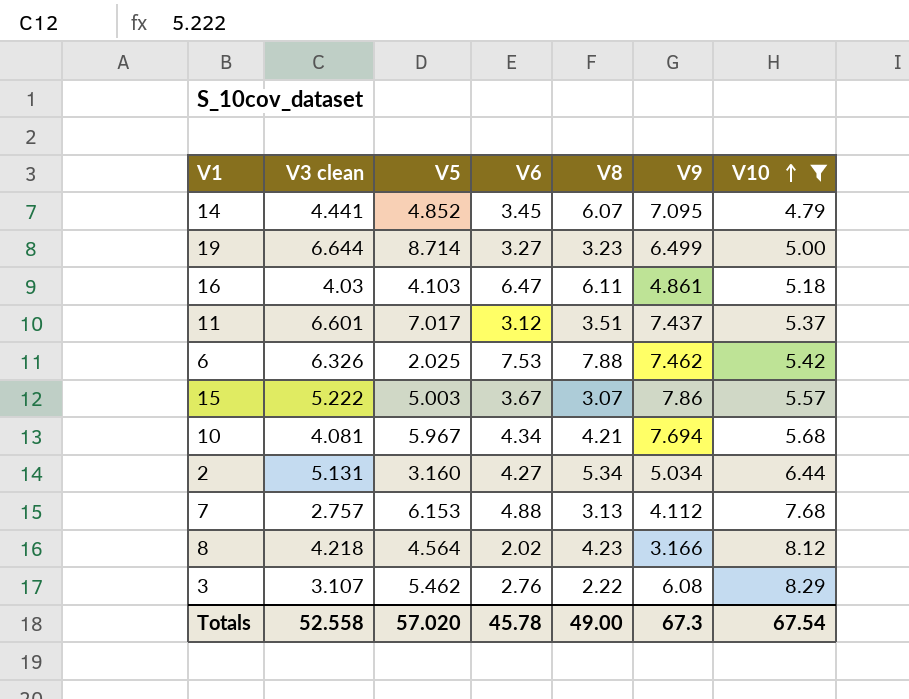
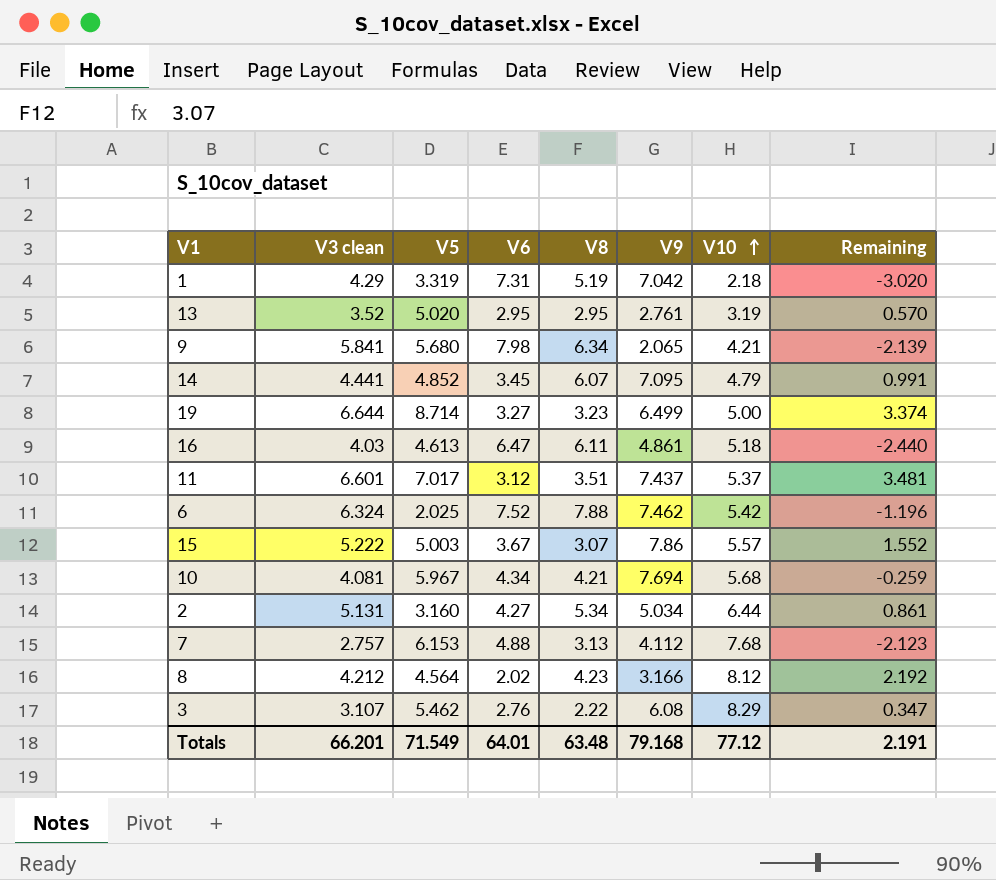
filter: V10 >= 4.79 -> none
column Remaining | formula: none -> [V3 clean] - [V6]
16 | V5: 4.103 -> 4.613
6 | V3 clean: 6.326 -> 6.324
6 | V6: 7.53 -> 7.52
8 | V3 clean: 4.218 -> 4.212
Totals | V3 clean: 52.558 -> 66.201
Totals | V5: 57.020 -> 71.549
Totals | V6: 45.78 -> 64.01
Totals | V8: 49.00 -> 63.48
Totals | V9: 67.3 -> 79.168
Totals | V10: 67.54 -> 77.12

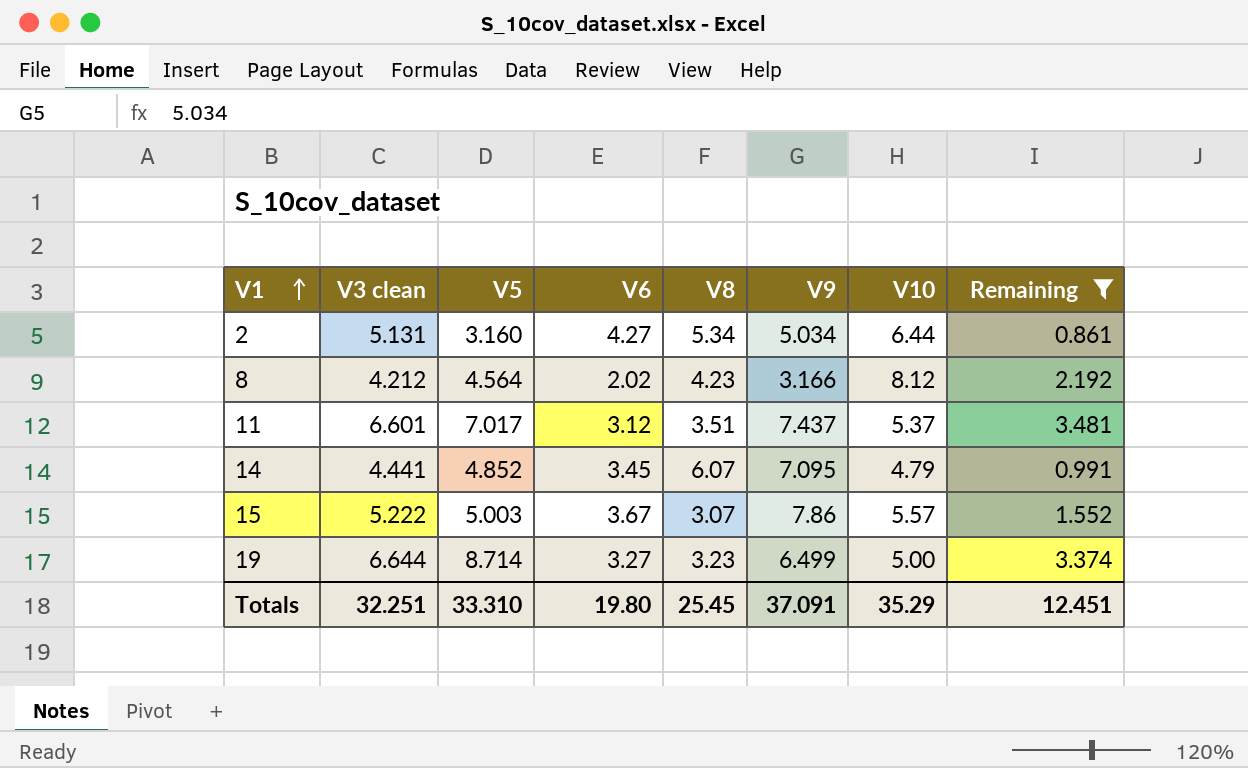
filter: none -> Remaining >= 0.861
row order: V10 ascending -> V1 ascending
Totals | V3 clean: 66.201 -> 32.251
Totals | V5: 71.549 -> 33.310
Totals | V6: 64.01 -> 19.80
Totals | V8: 63.48 -> 25.45
Totals | V9: 79.168 -> 37.091
Totals | V10: 77.12 -> 35.29
Totals | Remaining: 2.191 -> 12.451

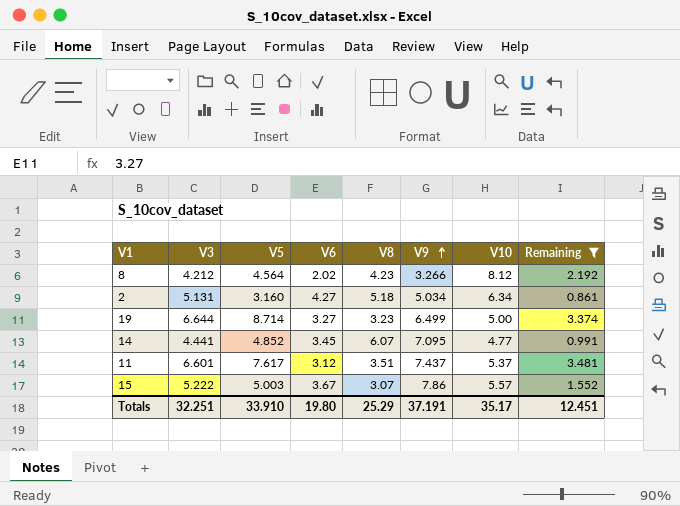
row order: V1 ascending -> V9 ascending
column name: V3 clean -> V3
8 | V9: 3.166 -> 3.266
2 | V8: 5.34 -> 5.18
2 | V10: 6.44 -> 6.34
14 | V10: 4.79 -> 4.77
11 | V5: 7.017 -> 7.617
Totals | V5: 33.310 -> 33.910
Totals | V8: 25.45 -> 25.29
Totals | V9: 37.091 -> 37.191
Totals | V10: 35.29 -> 35.17

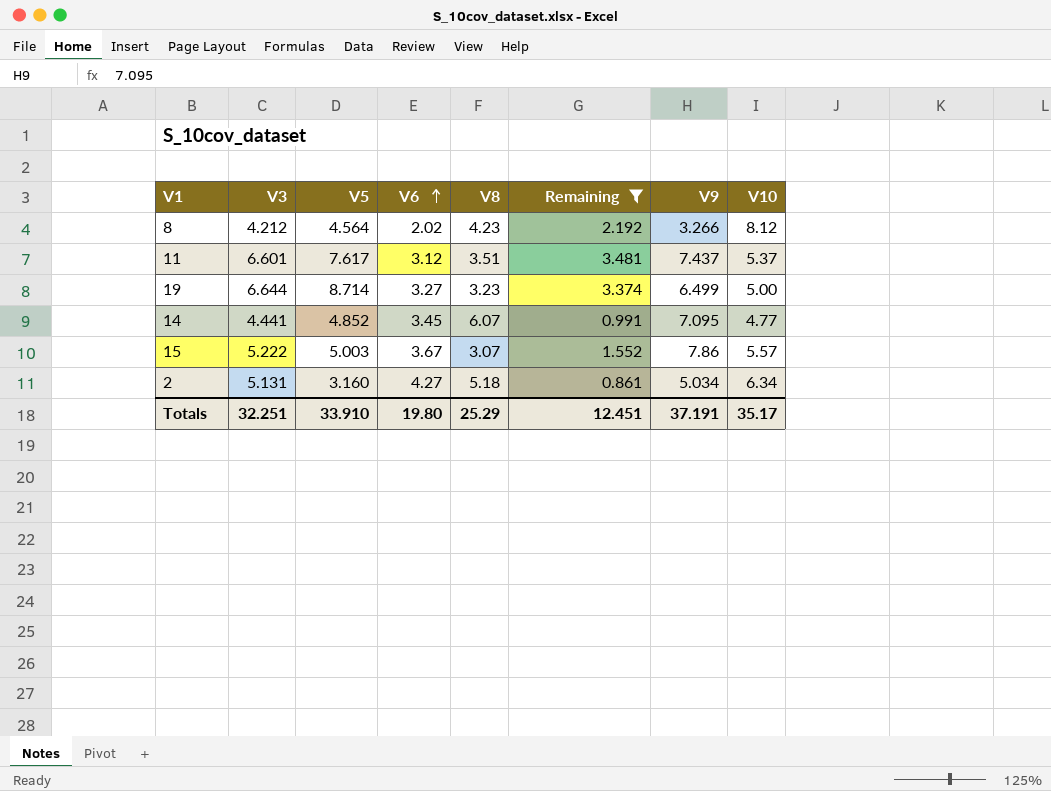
row order: V9 ascending -> V6 ascending
column Remaining | position: 8 -> 6

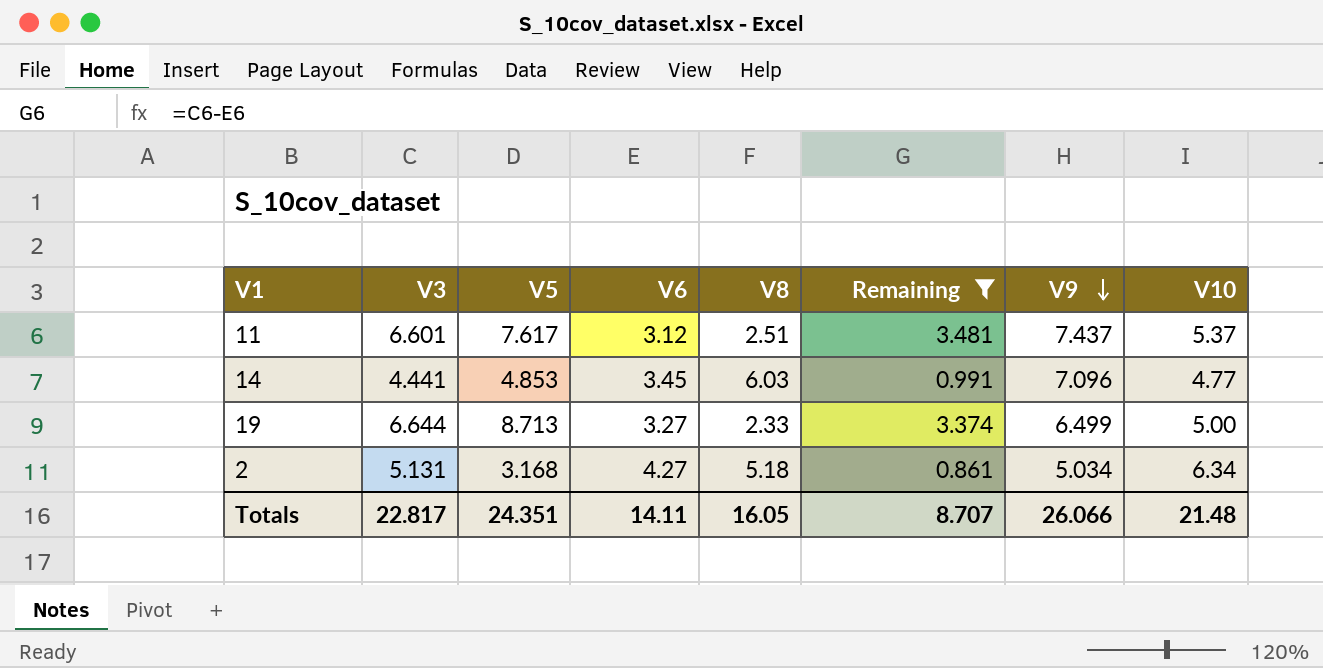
row order: V6 ascending -> V9 descending
row 8: 4.212 | 4.564 | 2.02 | 4.23 | 2.192 | 3.266 | 8.12 -> none
row 15: 5.222 | 5.003 | 3.67 | 3.07 | 1.552 | 7.86 | 5.57 -> none
11 | V8: 3.51 -> 2.51
14 | V5: 4.852 -> 4.853
14 | V8: 6.07 -> 6.03
14 | V9: 7.095 -> 7.096
19 | V5: 8.714 -> 8.713
19 | V8: 3.23 -> 2.33
2 | V5: 3.160 -> 3.168
Totals | V3: 32.251 -> 22.817
Totals | V5: 33.910 -> 24.351
Totals | V6: 19.80 -> 14.11
Totals | V8: 25.29 -> 16.05
Totals | Remaining: 12.451 -> 8.707
Totals | V9: 37.191 -> 26.066
Totals | V10: 35.17 -> 21.48

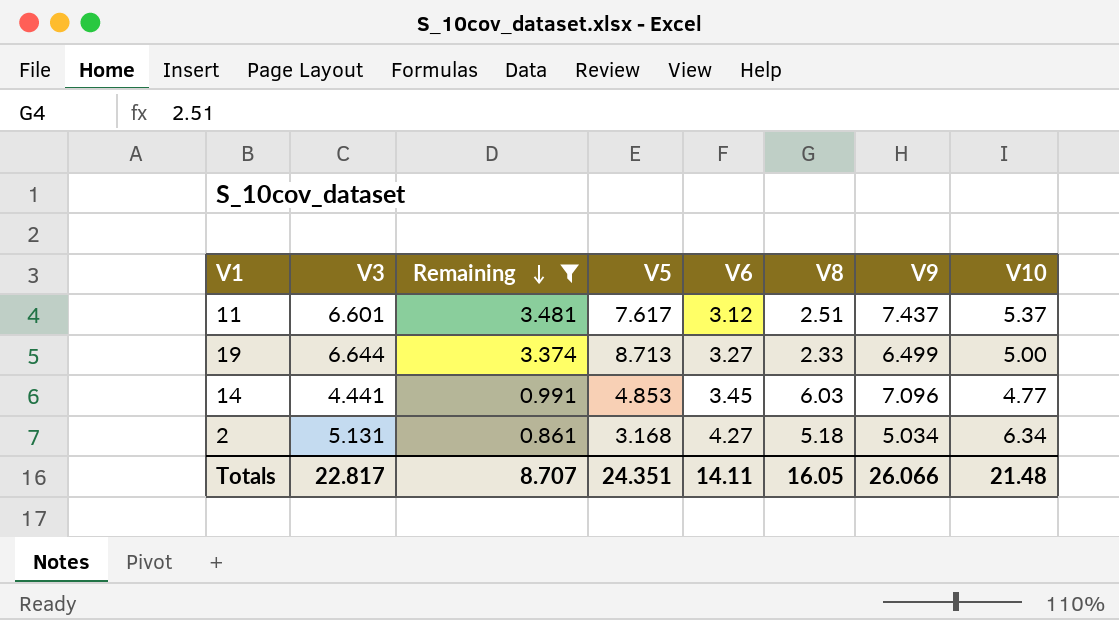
row order: V9 descending -> Remaining descending
column Remaining | position: 6 -> 3

